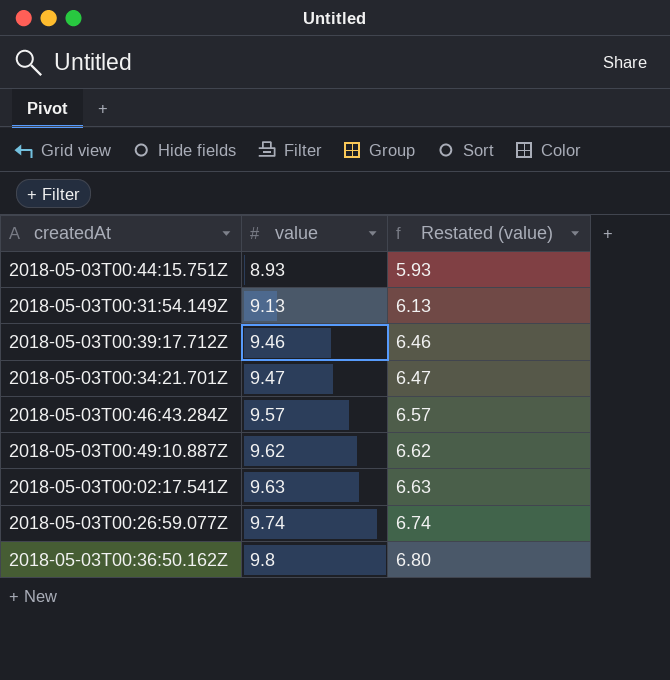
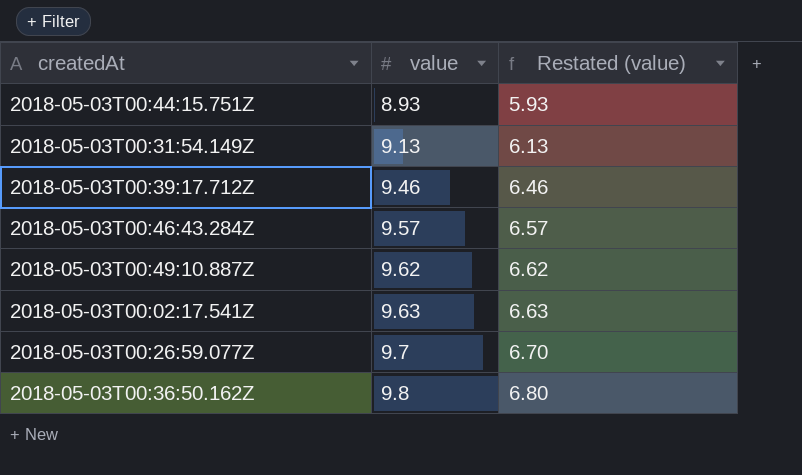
row 2018-05-03T00:34:21.701Z: 9.47 | 6.47 -> none
2018-05-03T00:26:59.077Z | value: 9.74 -> 9.7
2018-05-03T00:26:59.077Z | Restated (value): 6.74 -> 6.70

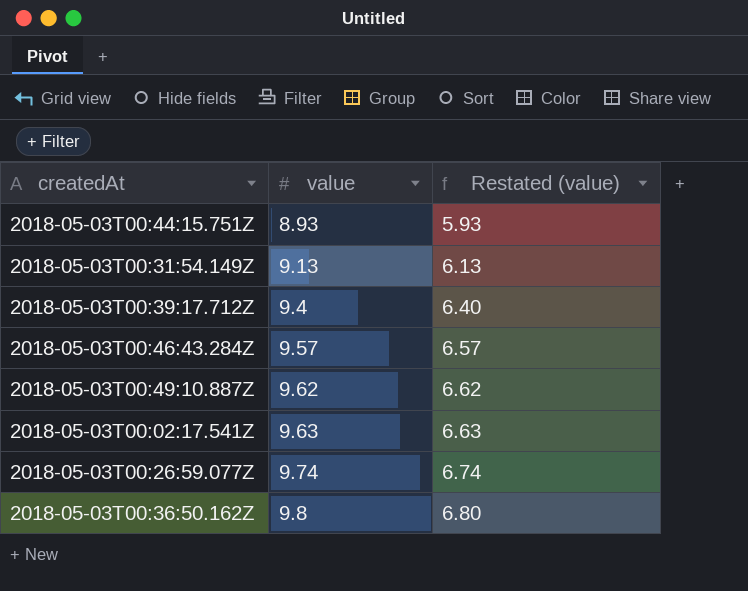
2018-05-03T00:39:17.712Z | value: 9.46 -> 9.4
2018-05-03T00:39:17.712Z | Restated (value): 6.46 -> 6.40
2018-05-03T00:26:59.077Z | value: 9.7 -> 9.74
2018-05-03T00:26:59.077Z | Restated (value): 6.70 -> 6.74

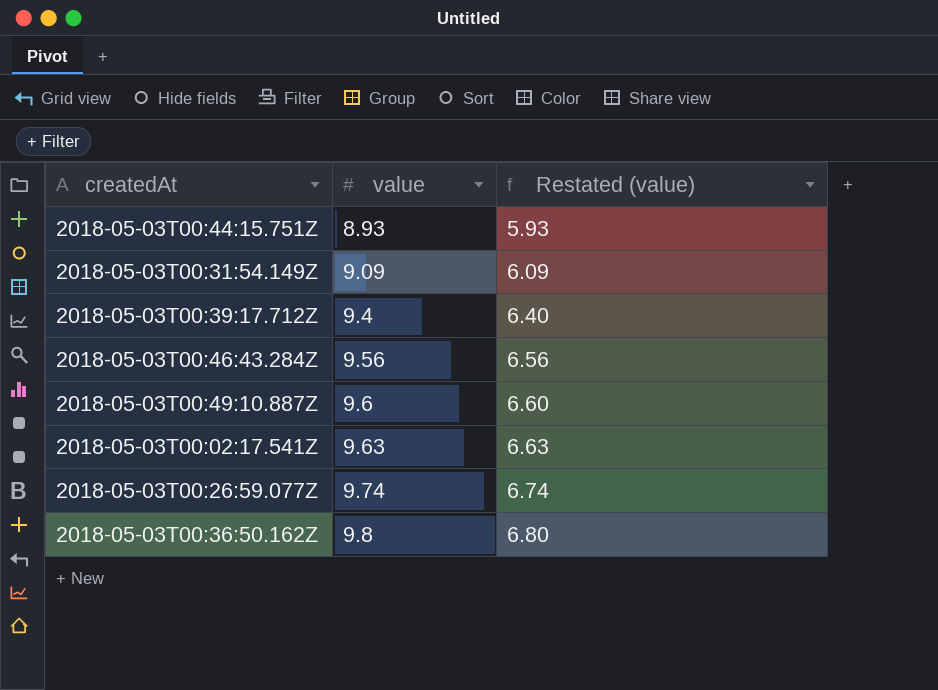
2018-05-03T00:31:54.149Z | value: 9.13 -> 9.09
2018-05-03T00:31:54.149Z | Restated (value): 6.13 -> 6.09
2018-05-03T00:46:43.284Z | value: 9.57 -> 9.56
2018-05-03T00:46:43.284Z | Restated (value): 6.57 -> 6.56
2018-05-03T00:49:10.887Z | value: 9.62 -> 9.6
2018-05-03T00:49:10.887Z | Restated (value): 6.62 -> 6.60

